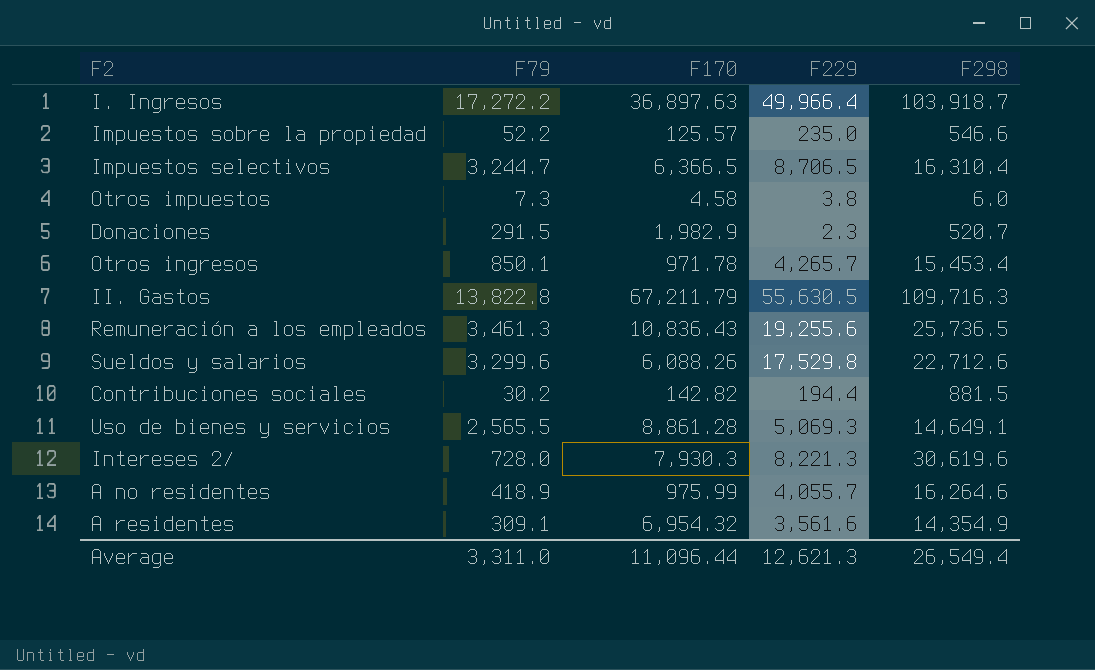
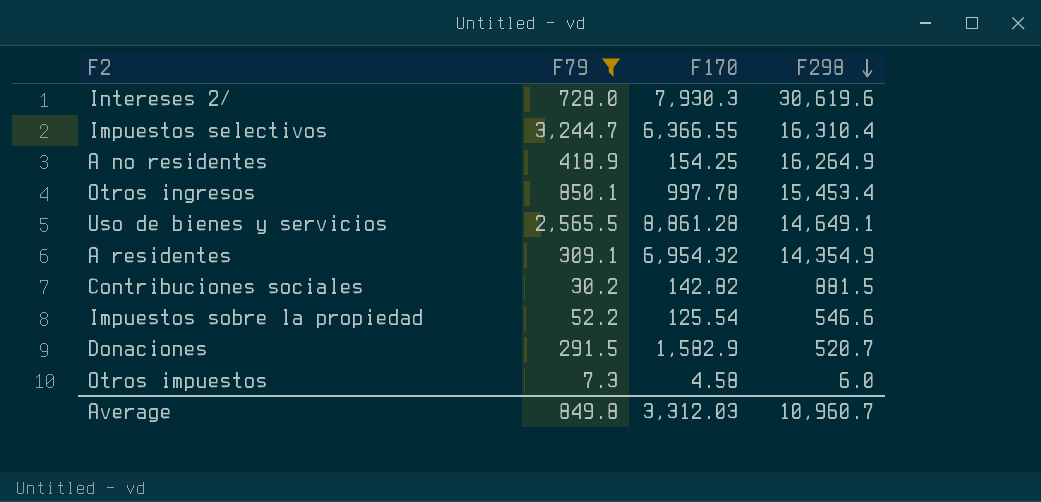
filter: none -> F79 <= 3,244.7
row order: none -> F298 descending
column F229 | position: 4 -> none
Impuestos selectivos | F170: 6,366.5 -> 6,366.55
A no residentes | F170: 975.99 -> 154.25
A no residentes | F298: 16,264.6 -> 16,264.9
Otros ingresos | F170: 971.78 -> 997.78
Impuestos sobre la propiedad | F170: 125.57 -> 125.54
Donaciones | F170: 1,982.9 -> 1,582.9
Average | F79: 3,311.0 -> 849.8
Average | F170: 11,096.44 -> 3,312.03
Average | F298: 26,549.4 -> 10,960.7

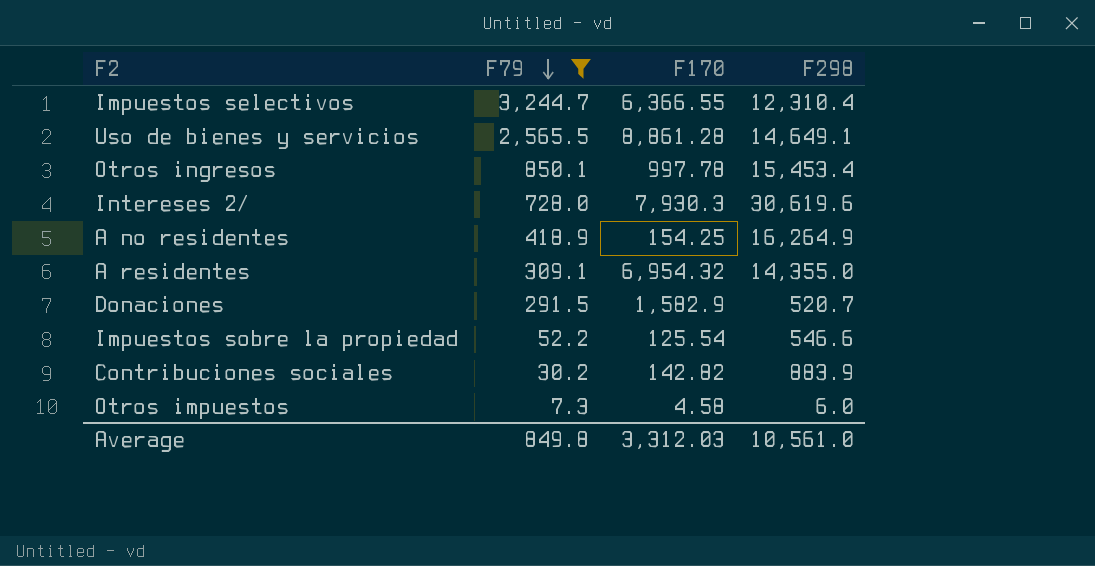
row order: F298 descending -> F79 descending
Impuestos selectivos | F298: 16,310.4 -> 12,310.4
A residentes | F298: 14,354.9 -> 14,355.0
Contribuciones sociales | F298: 881.5 -> 883.9
Average | F298: 10,960.7 -> 10,561.0

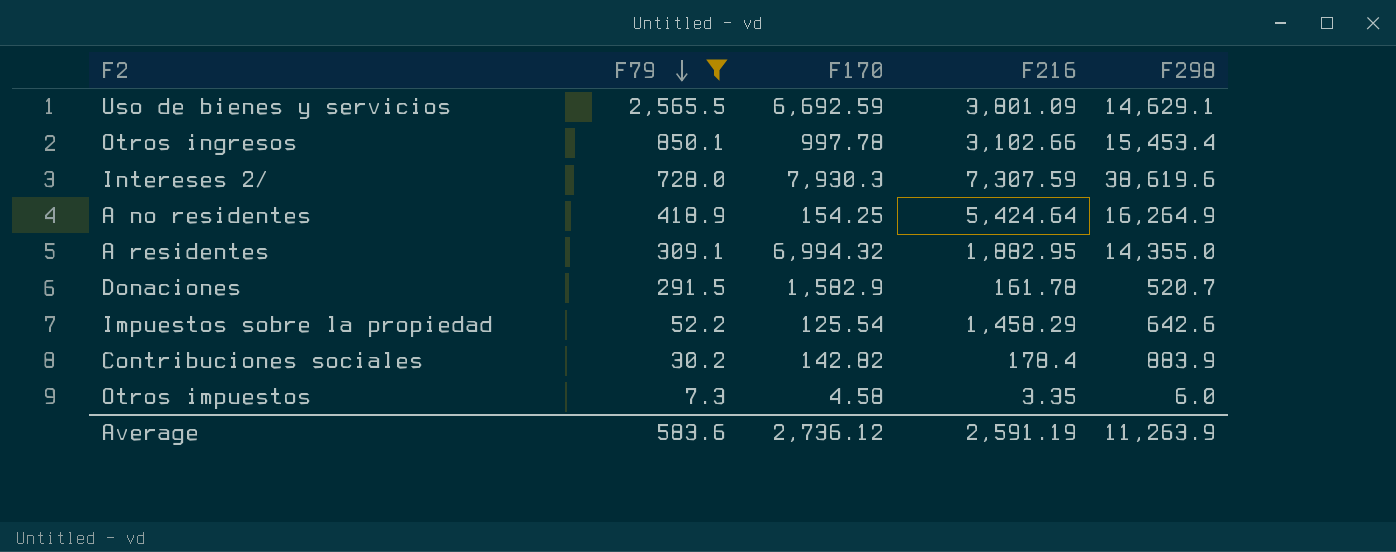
column F216 | position: none -> 4
row Impuestos selectivos: 3,244.7 | 6,366.55 | 12,310.4 -> none
Uso de bienes y servicios | F170: 8,861.28 -> 6,692.59
Uso de bienes y servicios | F298: 14,649.1 -> 14,629.1
Intereses 2/ | F298: 30,619.6 -> 38,619.6
A residentes | F170: 6,954.32 -> 6,994.32
Impuestos sobre la propiedad | F298: 546.6 -> 642.6
Average | F79: 849.8 -> 583.6
Average | F170: 3,312.03 -> 2,736.12
Average | F298: 10,561.0 -> 11,263.9

